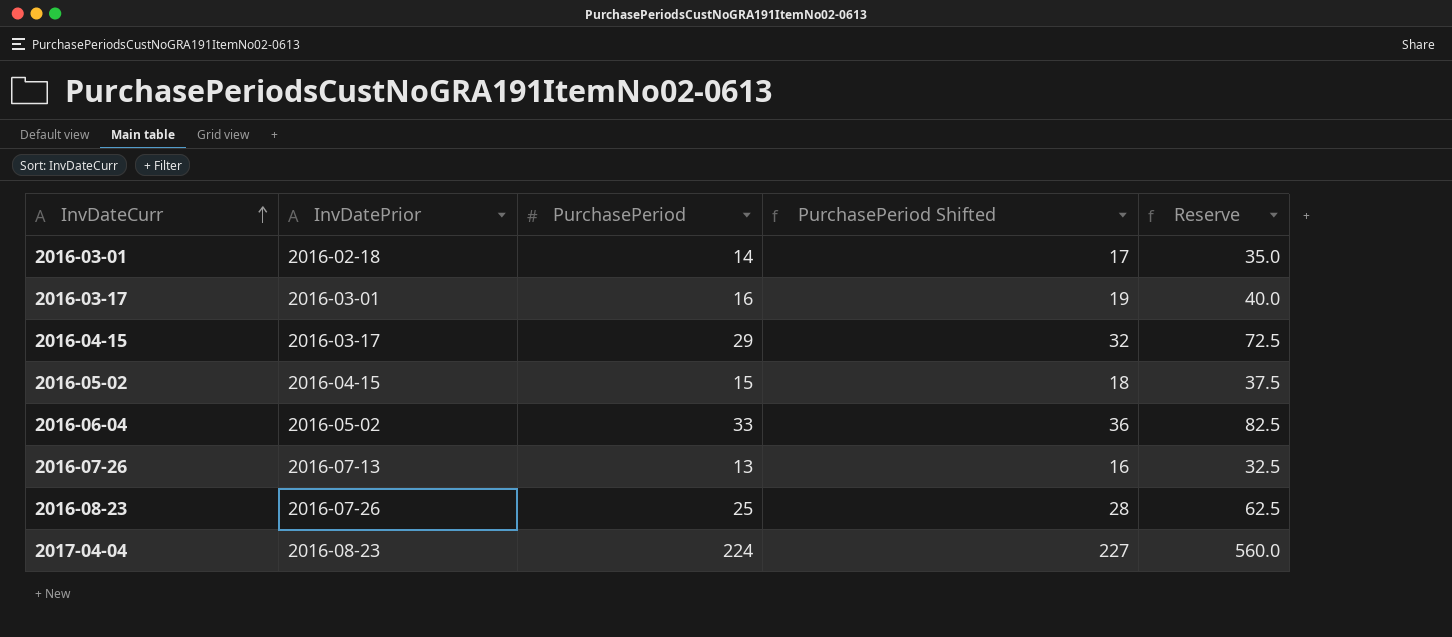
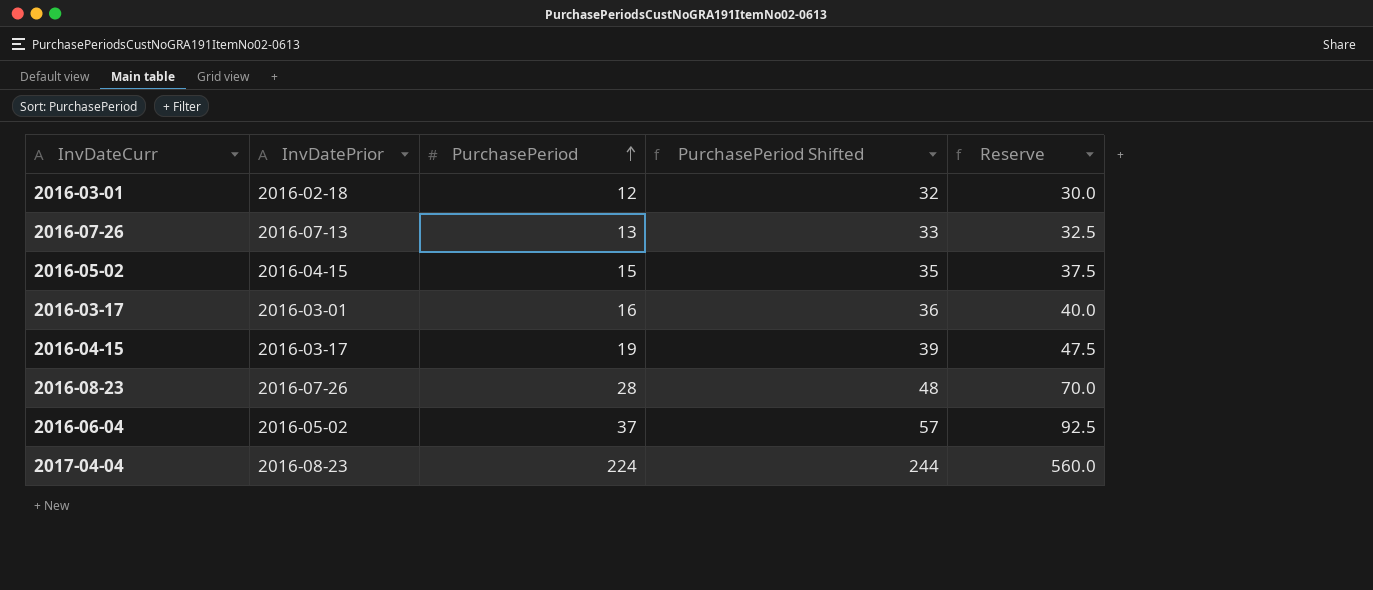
row order: InvDateCurr ascending -> PurchasePeriod ascending
column PurchasePeriod Shifted | formula: [PurchasePeriod] + 3 -> [PurchasePeriod] + 20
2016-03-01 | PurchasePeriod: 14 -> 12
2016-03-01 | Reserve: 35.0 -> 30.0
2016-04-15 | PurchasePeriod: 29 -> 19
2016-04-15 | Reserve: 72.5 -> 47.5
2016-08-23 | PurchasePeriod: 25 -> 28
2016-08-23 | Reserve: 62.5 -> 70.0
2016-06-04 | PurchasePeriod: 33 -> 37
2016-06-04 | Reserve: 82.5 -> 92.5

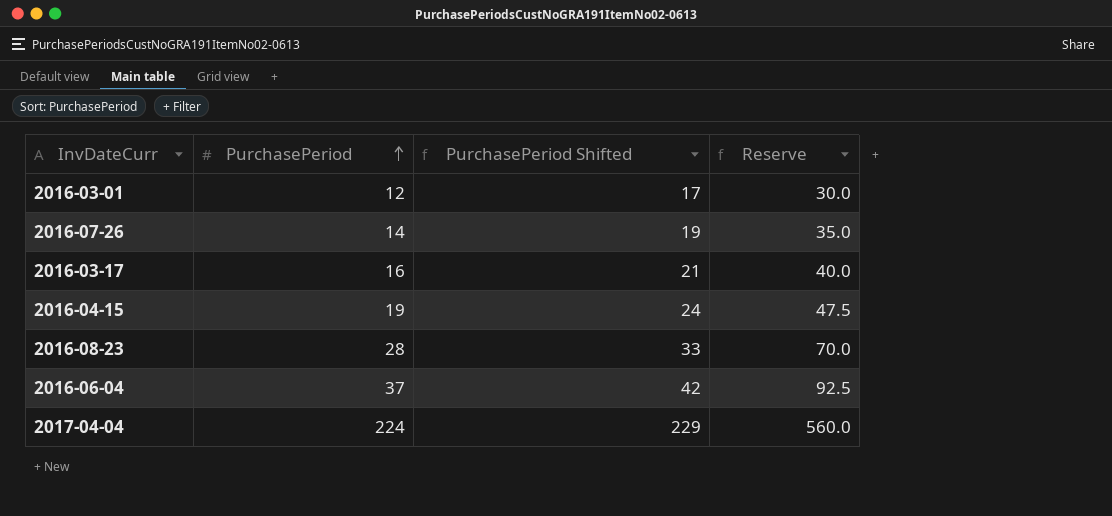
column InvDatePrior | position: 2 -> none
column PurchasePeriod Shifted | formula: [PurchasePeriod] + 20 -> [PurchasePeriod] + 5
row 2016-05-02: 2016-04-15 | 15 | 35 | 37.5 -> none
2016-07-26 | PurchasePeriod: 13 -> 14
2016-07-26 | Reserve: 32.5 -> 35.0

